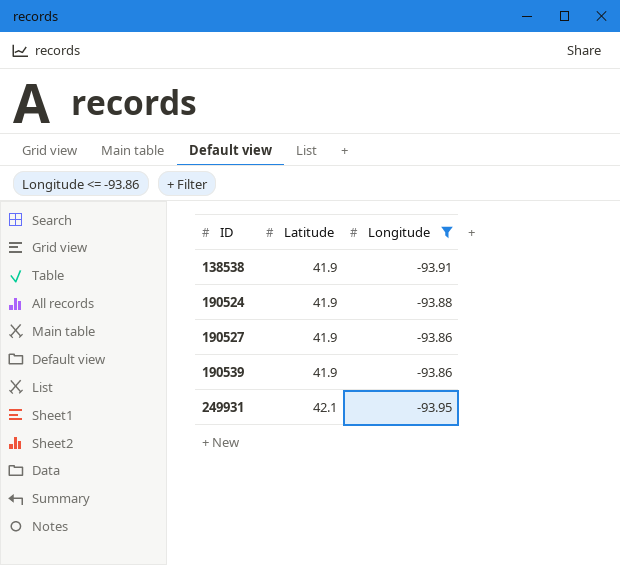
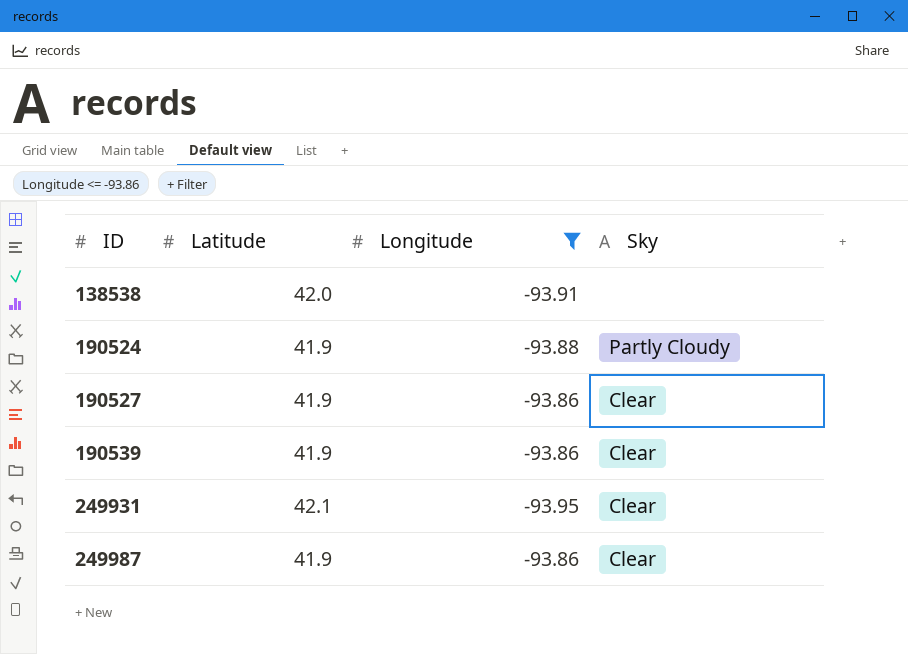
column Sky | position: none -> 4
138538 | Latitude: 41.9 -> 42.0
row 249987: none -> 41.9 | -93.86 | Clear

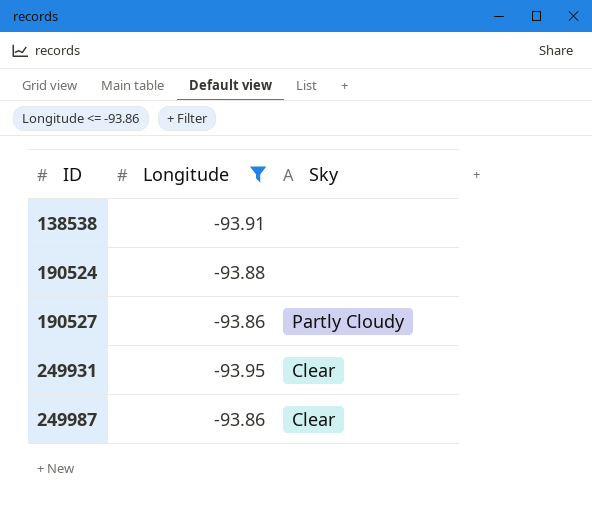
column Latitude | position: 2 -> none
row 190539: 41.9 | -93.86 | Clear -> none
190524 | Sky: Partly Cloudy -> none
190527 | Sky: Clear -> Partly Cloudy

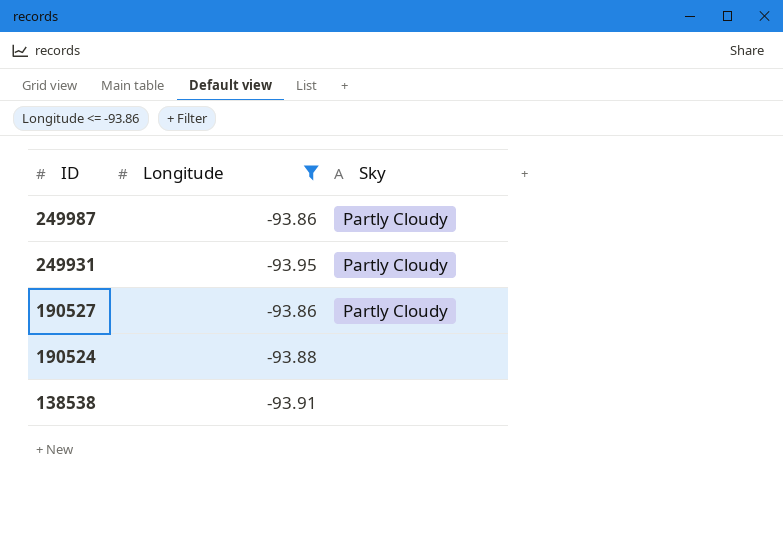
row order: ID ascending -> ID descending
249987 | Sky: Clear -> Partly Cloudy
249931 | Sky: Clear -> Partly Cloudy

